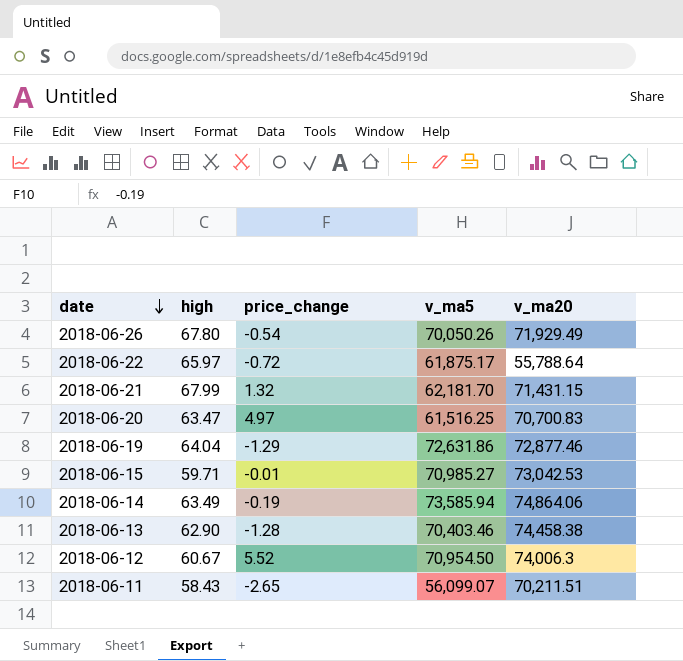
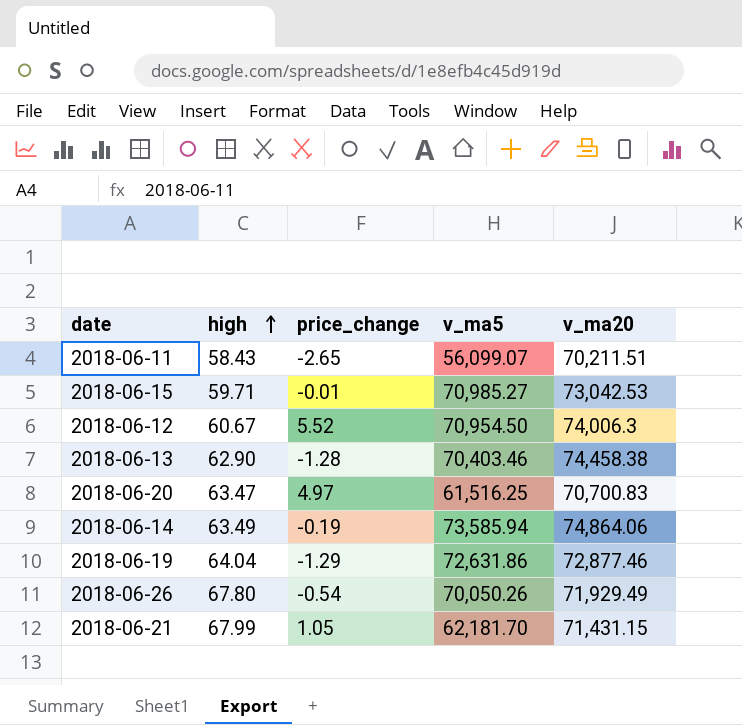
row order: date descending -> high ascending
row 2018-06-22: 65.97 | -0.72 | 61,875.17 | 55,788.64 -> none
2018-06-21 | price_change: 1.32 -> 1.05

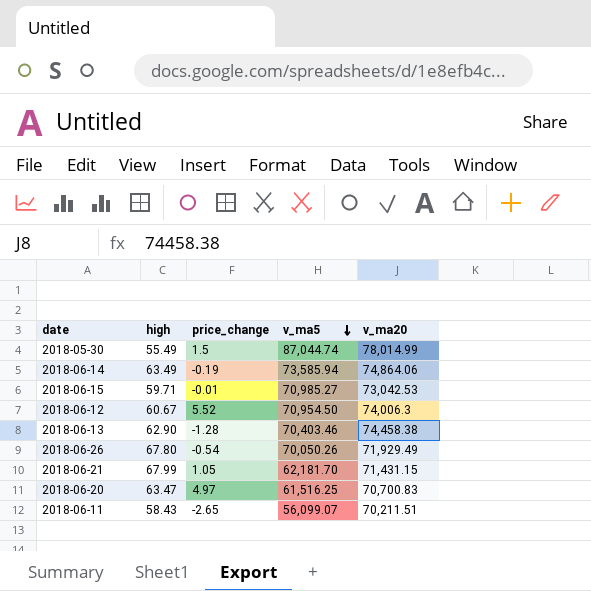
row order: high ascending -> v_ma5 descending
row 2018-06-19: 64.04 | -1.29 | 72,631.86 | 72,877.46 -> none
row 2018-05-30: none -> 55.49 | 1.5 | 87,044.74 | 78,014.99

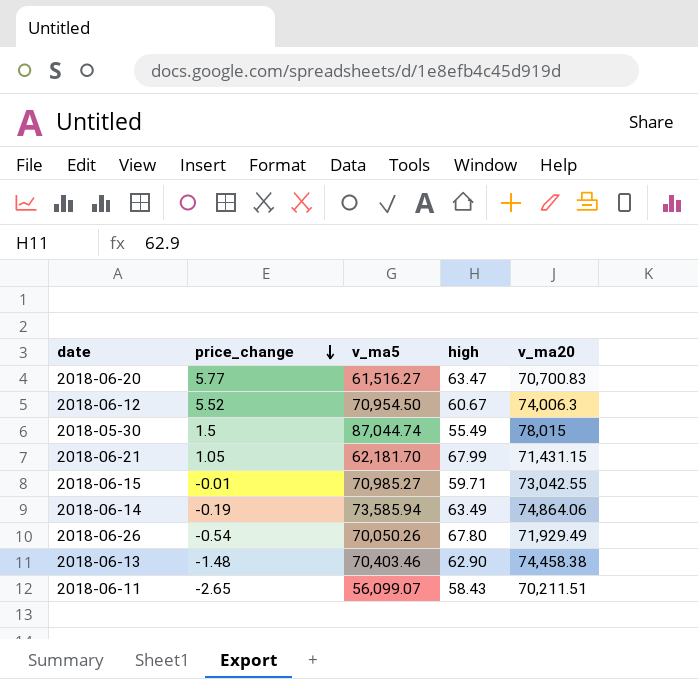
row order: v_ma5 descending -> price_change descending
column high | position: 2 -> 4
2018-06-20 | price_change: 4.97 -> 5.77
2018-06-20 | v_ma5: 61,516.25 -> 61,516.27
2018-05-30 | v_ma20: 78,014.99 -> 78,015
2018-06-15 | v_ma20: 73,042.53 -> 73,042.55
2018-06-13 | price_change: -1.28 -> -1.48

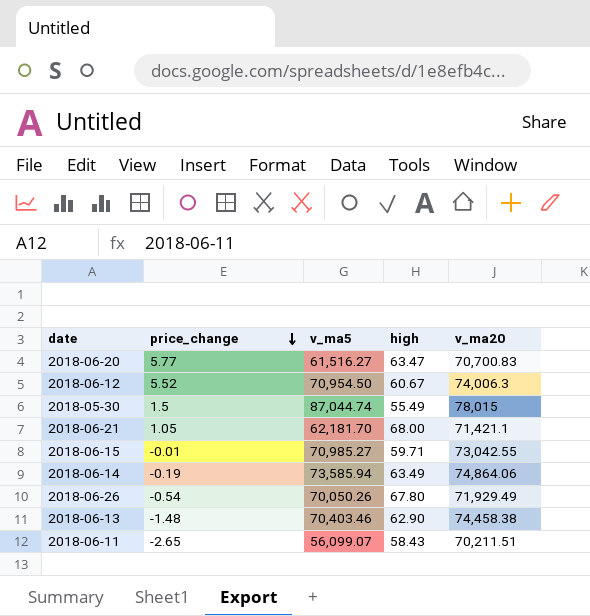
2018-06-21 | high: 67.99 -> 68.00
2018-06-21 | v_ma20: 71,431.15 -> 71,421.1

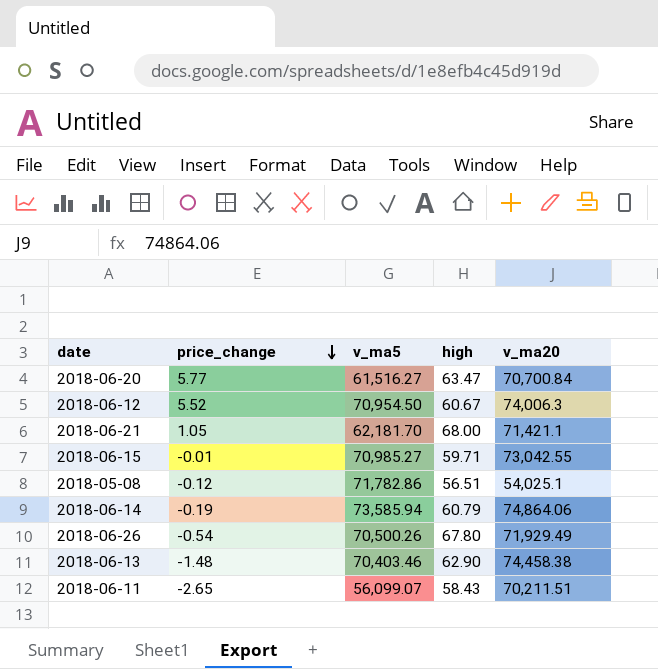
row 2018-05-30: 1.5 | 87,044.74 | 55.49 | 78,015 -> none
2018-06-20 | v_ma20: 70,700.83 -> 70,700.84
row 2018-05-08: none -> -0.12 | 71,782.86 | 56.51 | 54,025.1
2018-06-14 | high: 63.49 -> 60.79
2018-06-26 | v_ma5: 70,050.26 -> 70,500.26

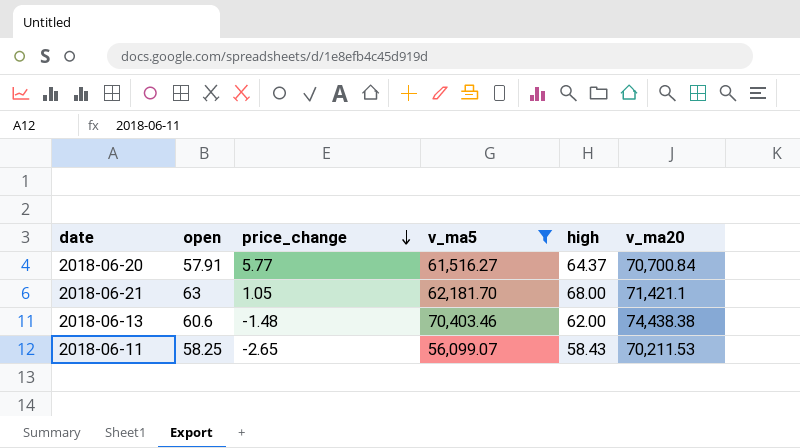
filter: none -> v_ma5 <= 70,403.46
column open | position: none -> 2
2018-06-20 | high: 63.47 -> 64.37
2018-06-13 | high: 62.90 -> 62.00
2018-06-13 | v_ma20: 74,458.38 -> 74,438.38
2018-06-11 | v_ma20: 70,211.51 -> 70,211.53

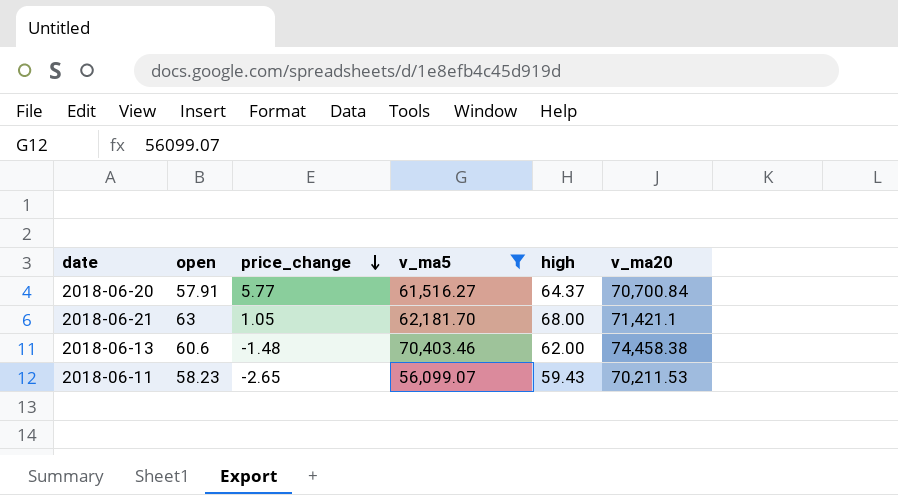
2018-06-13 | v_ma20: 74,438.38 -> 74,458.38
2018-06-11 | open: 58.25 -> 58.23
2018-06-11 | high: 58.43 -> 59.43

